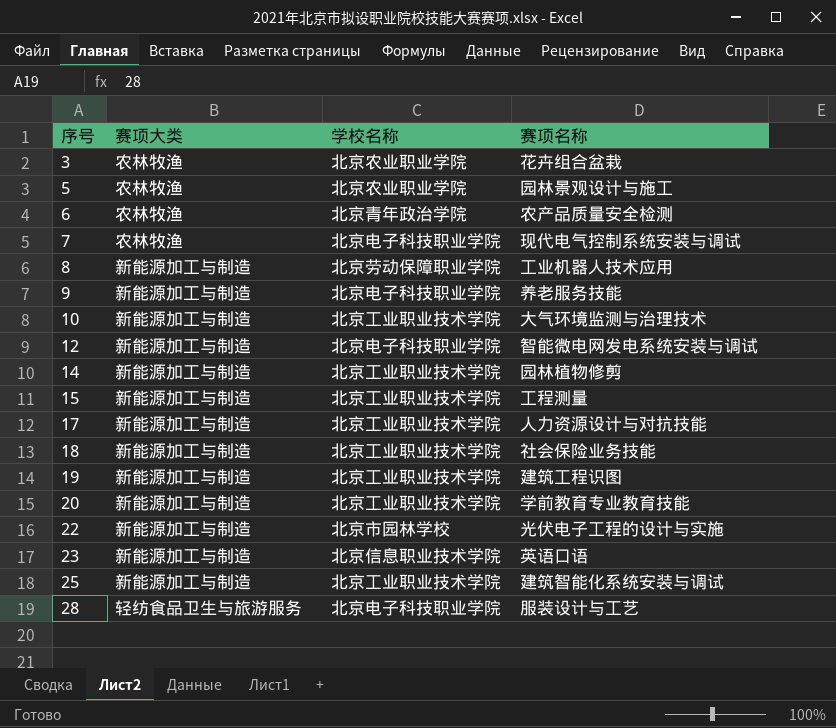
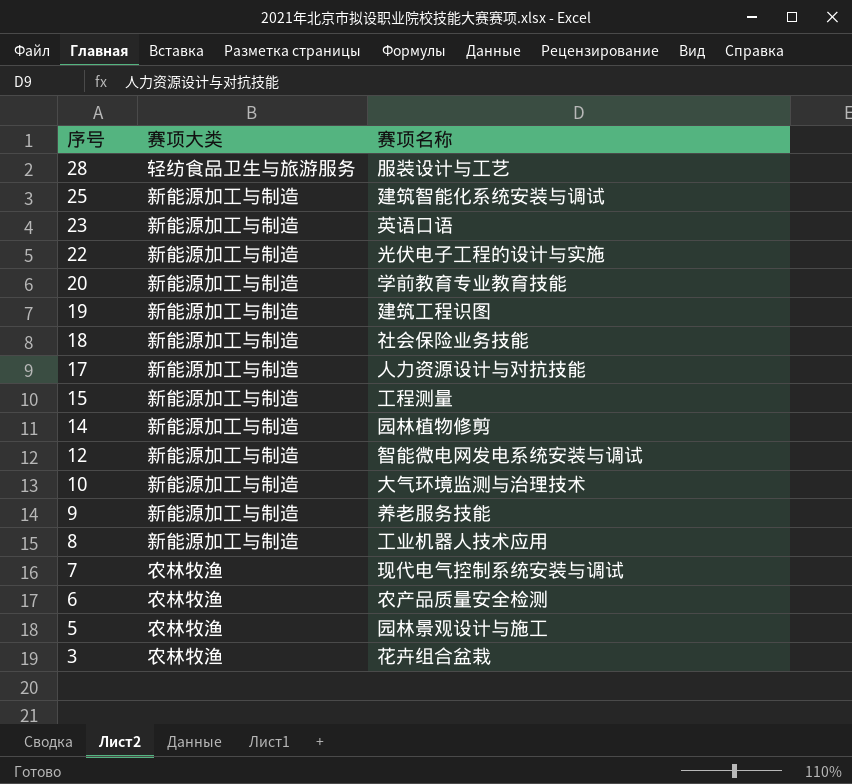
row order: 序号 ascending -> 序号 descending
column 学校名称 | position: 3 -> none

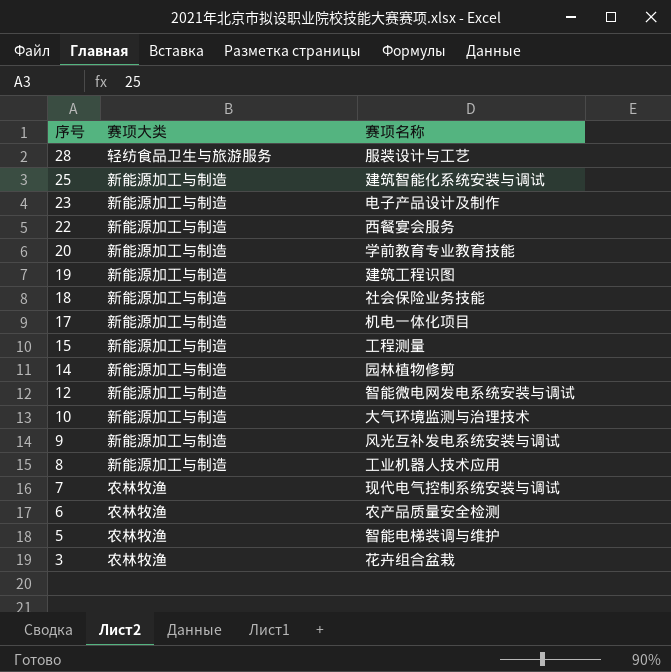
23 | 赛项名称: 英语口语 -> 电子产品设计及制作
22 | 赛项名称: 光伏电子工程的设计与实施 -> 西餐宴会服务
17 | 赛项名称: 人力资源设计与对抗技能 -> 机电一体化项目
9 | 赛项名称: 养老服务技能 -> 风光互补发电系统安装与调试
5 | 赛项名称: 园林景观设计与施工 -> 智能电梯装调与维护

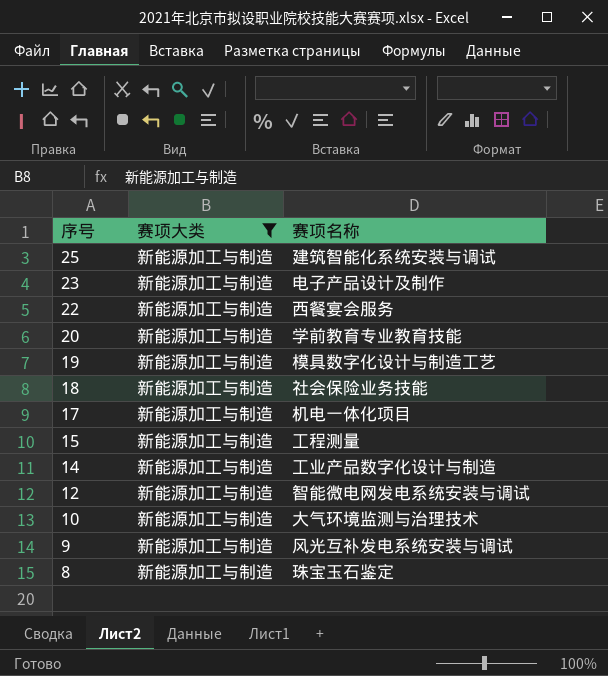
filter: none -> 赛项大类 = 新能源加工与制造
19 | 赛项名称: 建筑工程识图 -> 模具数字化设计与制造工艺
14 | 赛项名称: 园林植物修剪 -> 工业产品数字化设计与制造
8 | 赛项名称: 工业机器人技术应用 -> 珠宝玉石鉴定

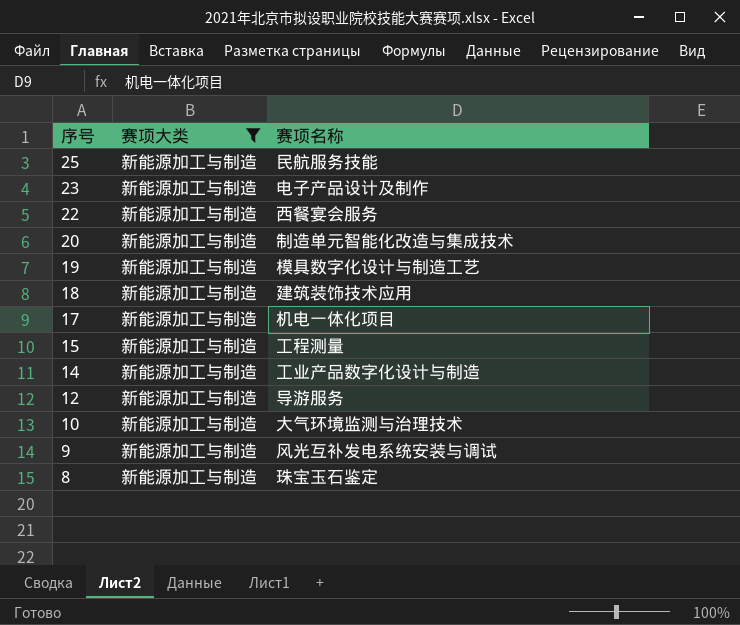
25 | 赛项名称: 建筑智能化系统安装与调试 -> 民航服务技能
20 | 赛项名称: 学前教育专业教育技能 -> 制造单元智能化改造与集成技术
18 | 赛项名称: 社会保险业务技能 -> 建筑装饰技术应用
12 | 赛项名称: 智能微电网发电系统安装与调试 -> 导游服务

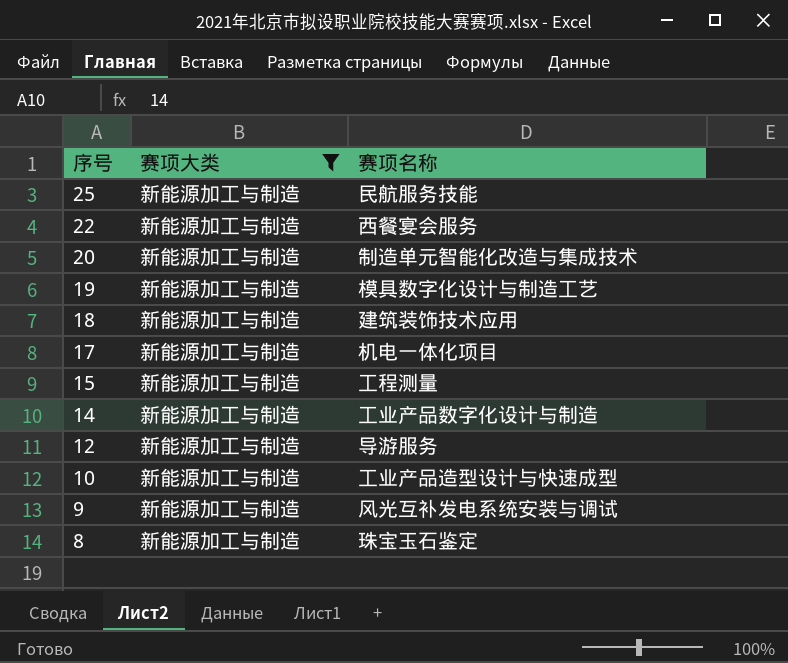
row 23: 新能源加工与制造 | 电子产品设计及制作 -> none
10 | 赛项名称: 大气环境监测与治理技术 -> 工业产品造型设计与快速成型

